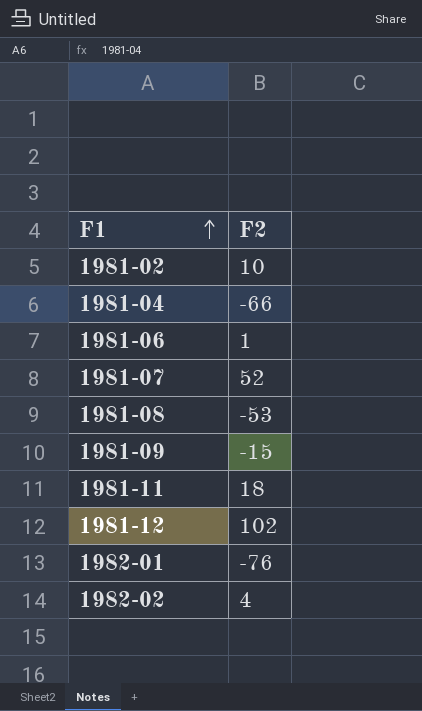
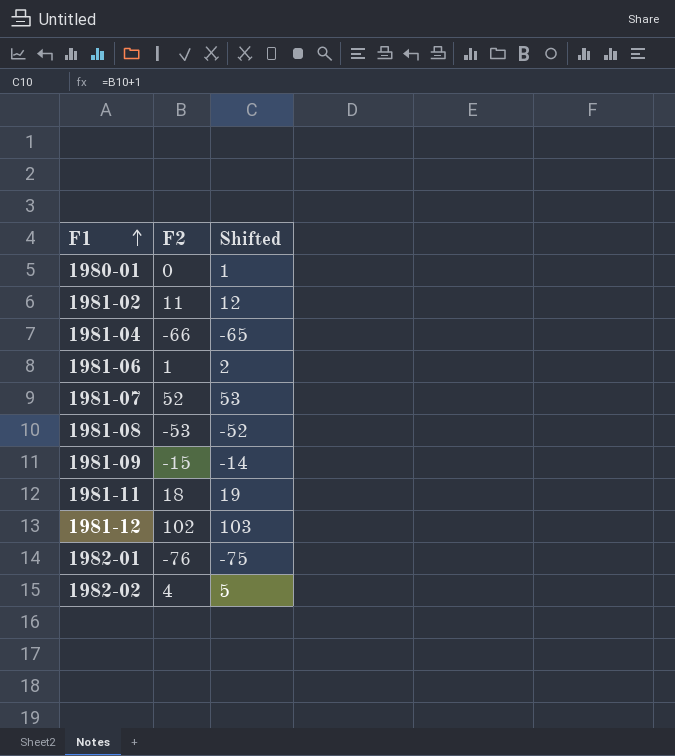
column Shifted | formula: none -> [F2] + 1
row 1980-01: none -> 0 | 1
1981-02 | F2: 10 -> 11

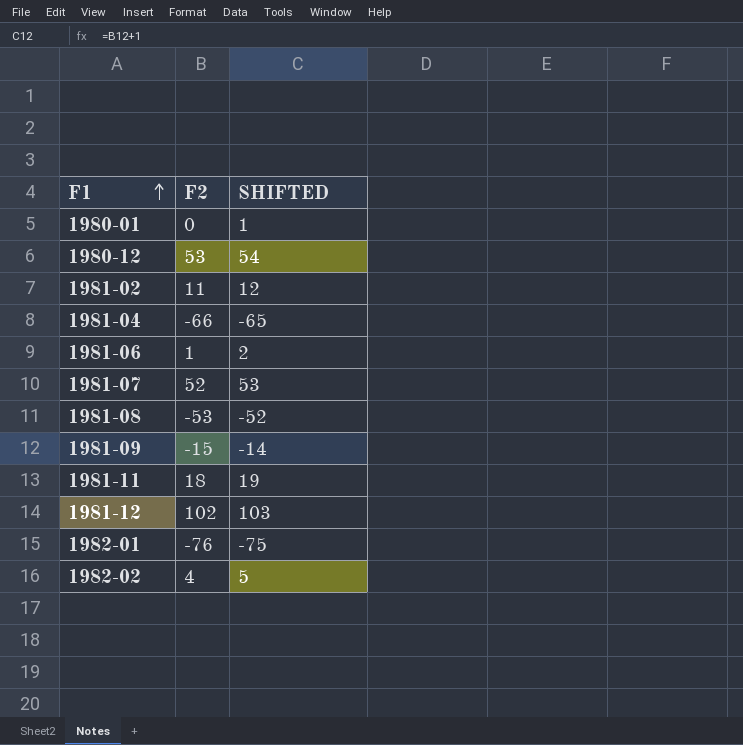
column name: Shifted -> SHIFTED
row 1980-12: none -> 53 | 54

